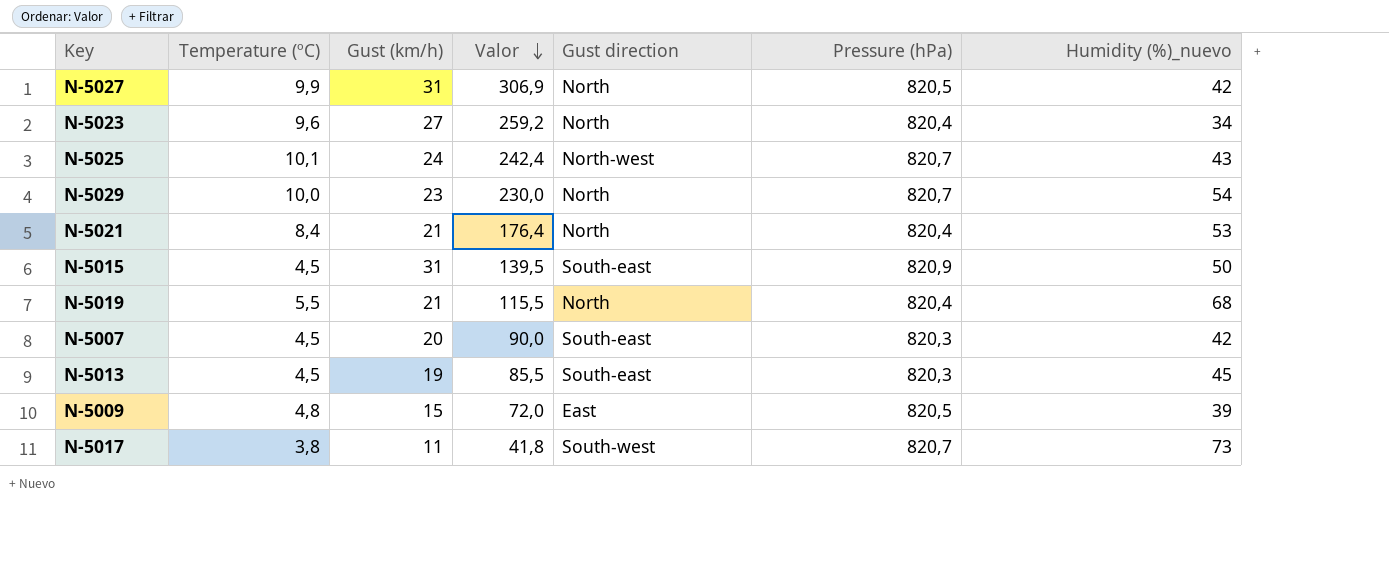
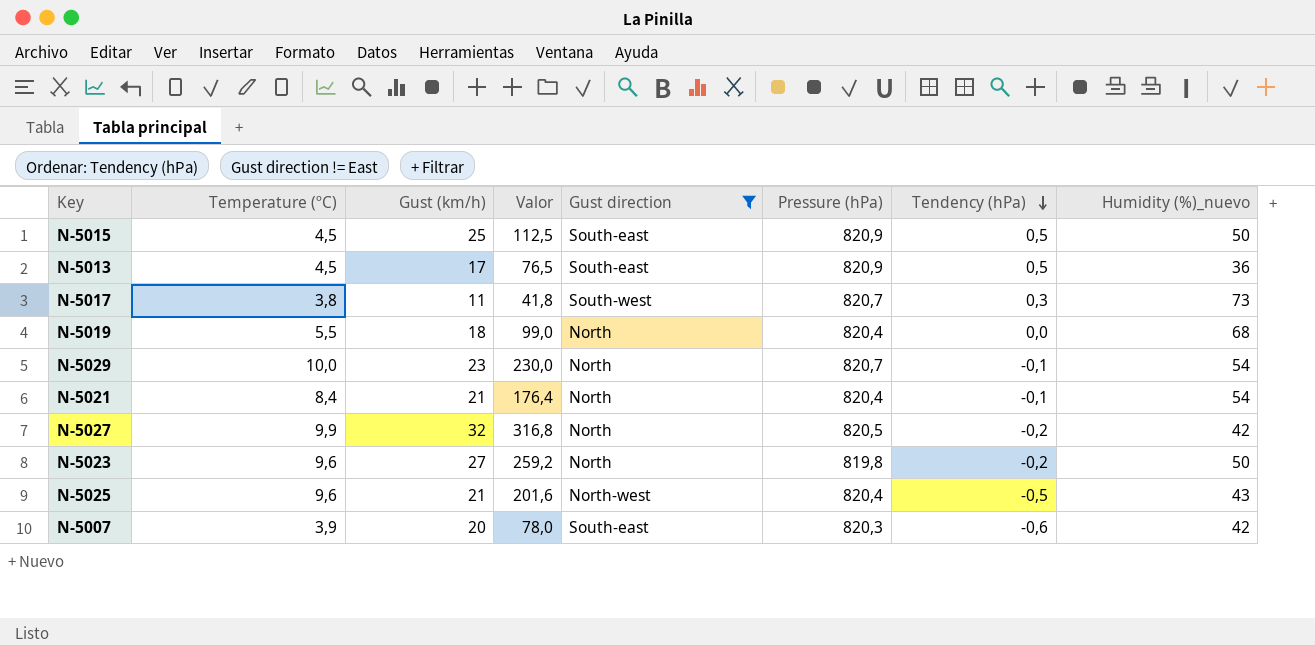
filter: none -> Gust direction != East
row order: Valor descending -> Tendency (hPa) descending
column Tendency (hPa) | position: none -> 7
N-5015 | Gust (km/h): 31 -> 25
N-5015 | Valor: 139,5 -> 112,5
N-5013 | Gust (km/h): 19 -> 17
N-5013 | Valor: 85,5 -> 76,5
N-5013 | Pressure (hPa): 820,3 -> 820,9
N-5013 | Humidity (%)_nuevo: 45 -> 36
N-5019 | Gust (km/h): 21 -> 18
N-5019 | Valor: 115,5 -> 99,0
N-5021 | Humidity (%)_nuevo: 53 -> 54
N-5027 | Gust (km/h): 31 -> 32
N-5027 | Valor: 306,9 -> 316,8
N-5023 | Pressure (hPa): 820,4 -> 819,8
N-5023 | Humidity (%)_nuevo: 34 -> 50
N-5025 | Temperature (ºC): 10,1 -> 9,6
N-5025 | Gust (km/h): 24 -> 21
N-5025 | Valor: 242,4 -> 201,6
N-5025 | Pressure (hPa): 820,7 -> 820,4
N-5007 | Temperature (ºC): 4,5 -> 3,9
N-5007 | Valor: 90,0 -> 78,0

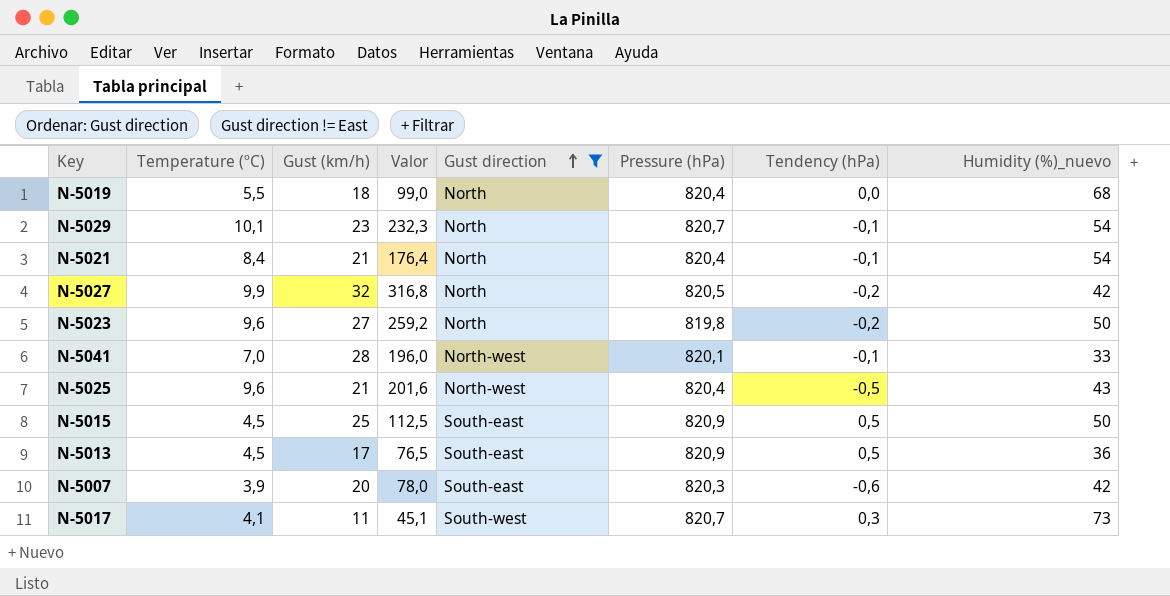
row order: Tendency (hPa) descending -> Gust direction ascending
N-5029 | Temperature (ºC): 10,0 -> 10,1
N-5029 | Valor: 230,0 -> 232,3
row N-5041: none -> 7,0 | 28 | 196,0 | North-west | 820,1 | -0,1 | 33
N-5017 | Temperature (ºC): 3,8 -> 4,1
N-5017 | Valor: 41,8 -> 45,1

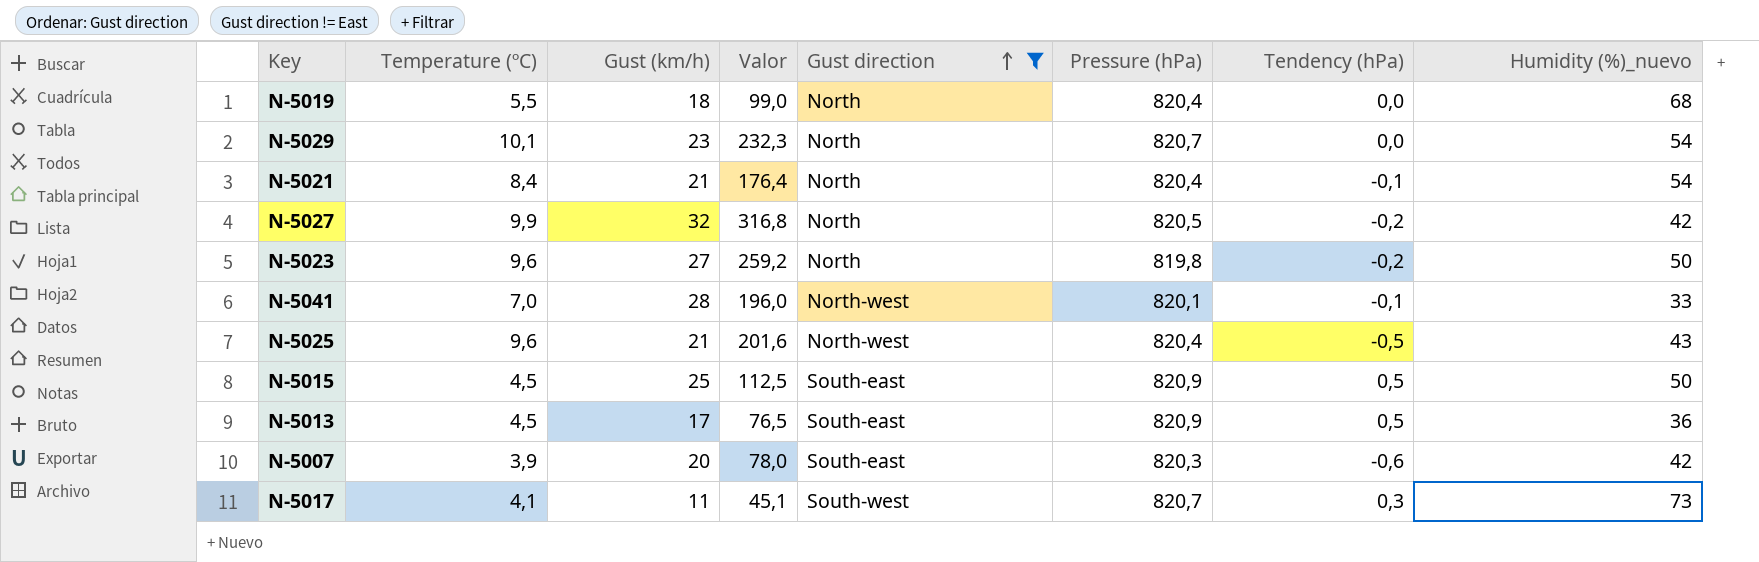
N-5029 | Tendency (hPa): -0,1 -> 0,0

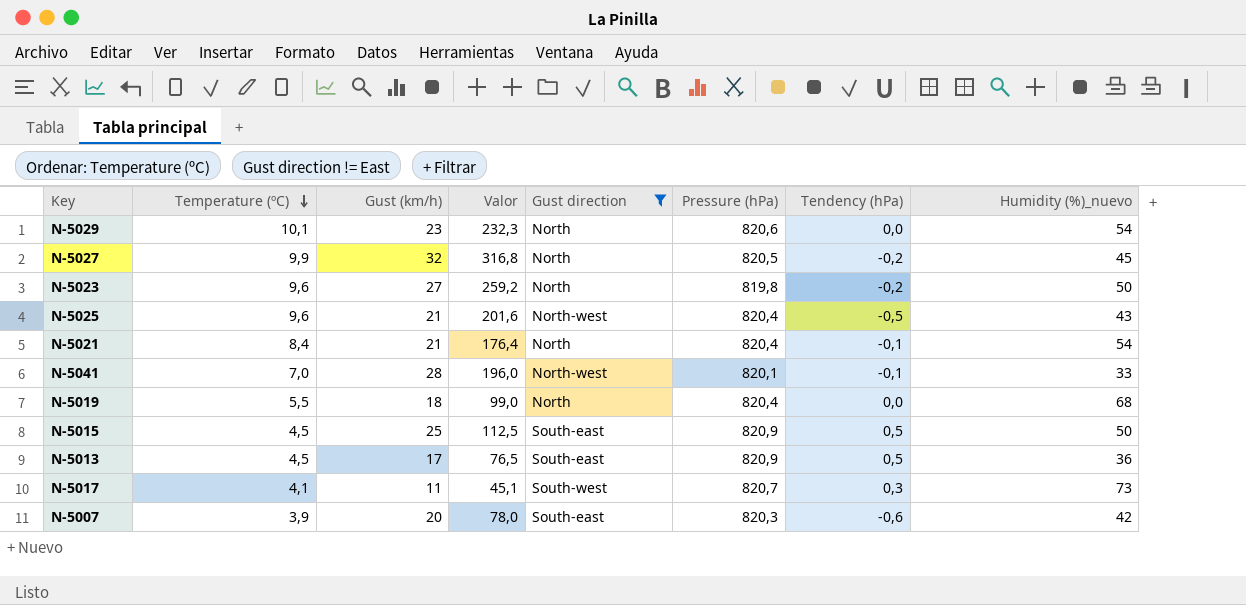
row order: Gust direction ascending -> Temperature (ºC) descending
N-5029 | Pressure (hPa): 820,7 -> 820,6
N-5027 | Humidity (%)_nuevo: 42 -> 45

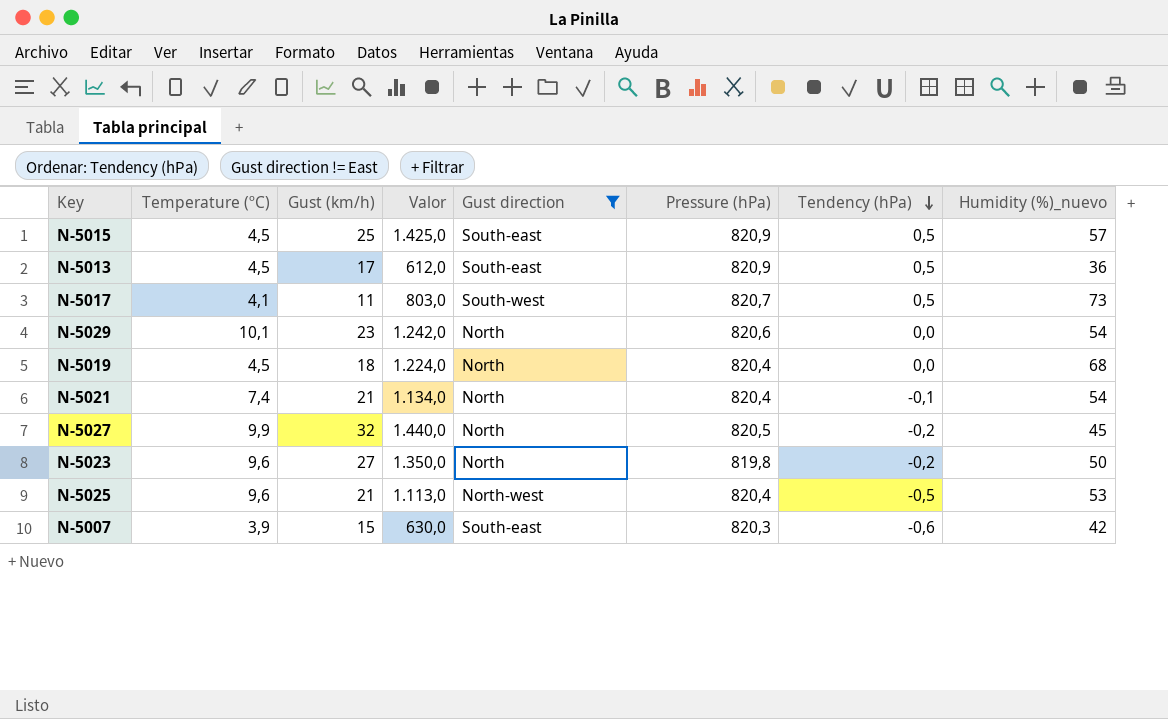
row order: Temperature (ºC) descending -> Tendency (hPa) descending
column Valor | formula: [Temperature (ºC)] * [Gust (km/h)] -> [Gust (km/h)] * [Humidity (%)_nuevo]
row N-5041: 7,0 | 28 | 196,0 | North-west | 820,1 | -0,1 | 33 -> none
N-5015 | Humidity (%)_nuevo: 50 -> 57
N-5017 | Tendency (hPa): 0,3 -> 0,5
N-5019 | Temperature (ºC): 5,5 -> 4,5
N-5021 | Temperature (ºC): 8,4 -> 7,4
N-5025 | Humidity (%)_nuevo: 43 -> 53
N-5007 | Gust (km/h): 20 -> 15

